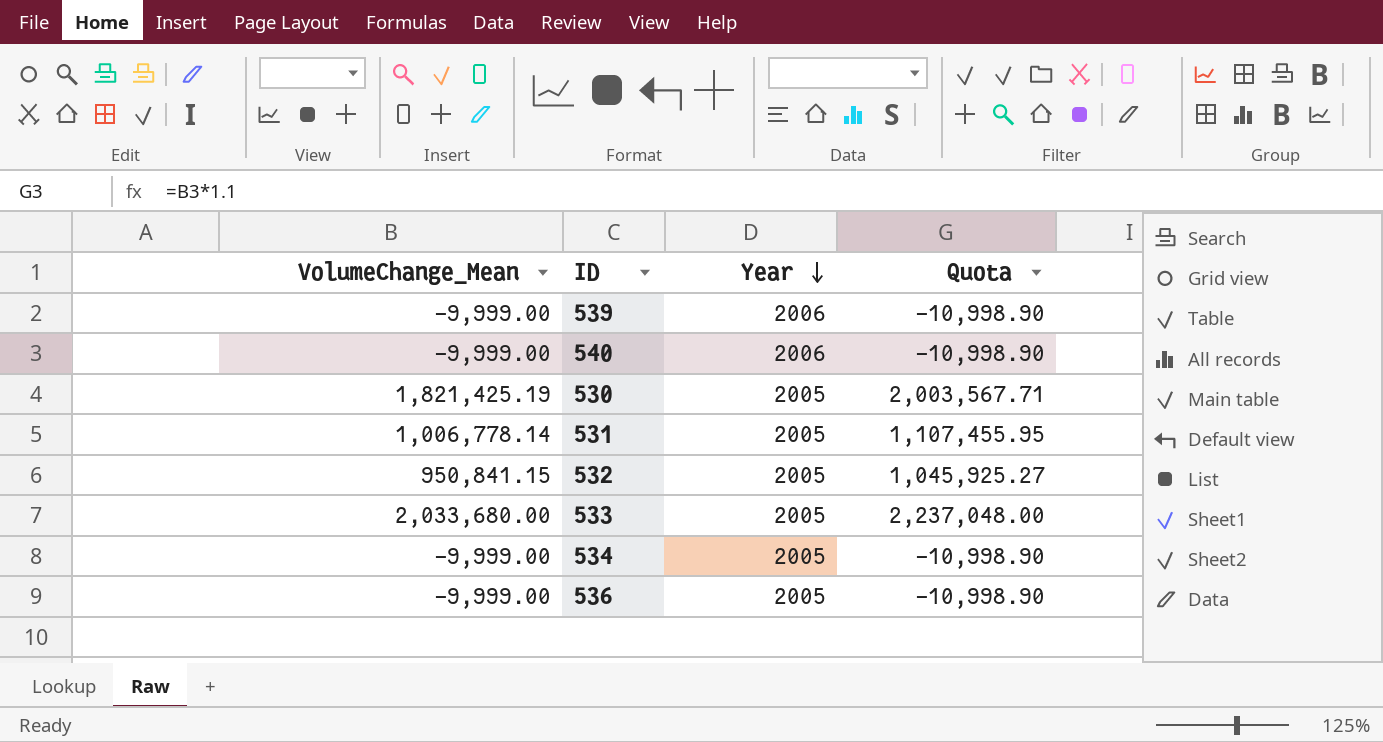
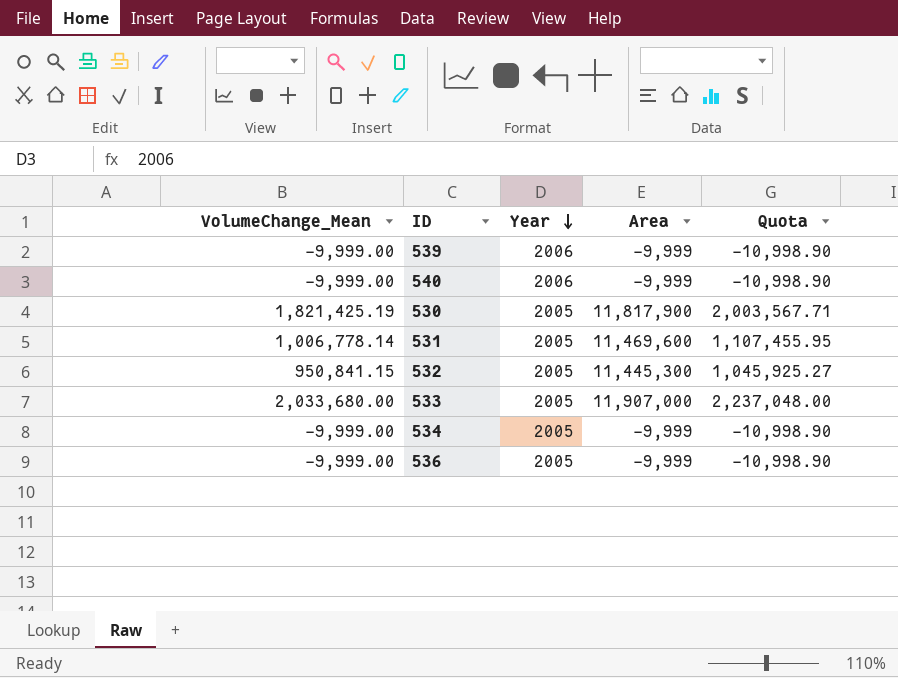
column Area | position: none -> 4

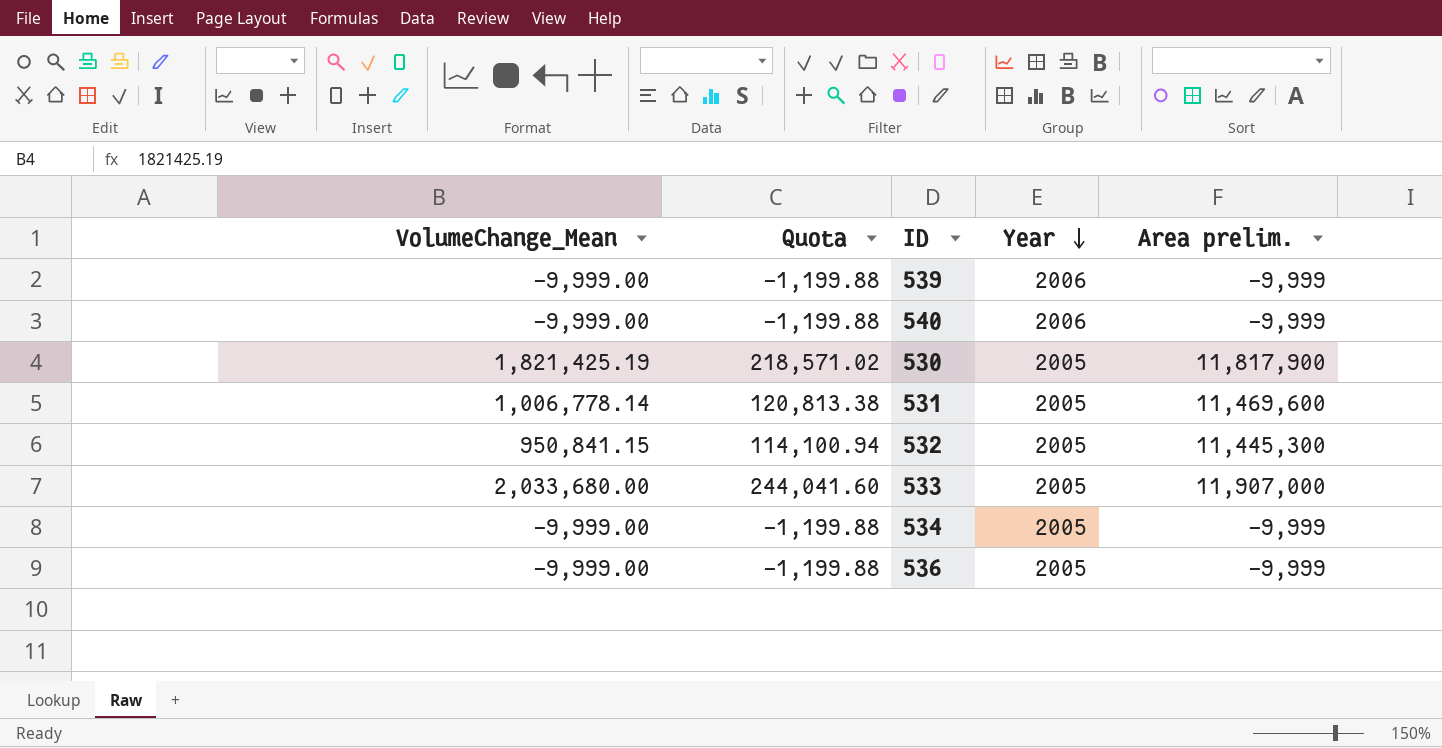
column Quota | formula: [VolumeChange_Mean] * 1.1 -> [VolumeChange_Mean] * 0.12
column Quota | position: 5 -> 2
column name: Area -> Area prelim.

